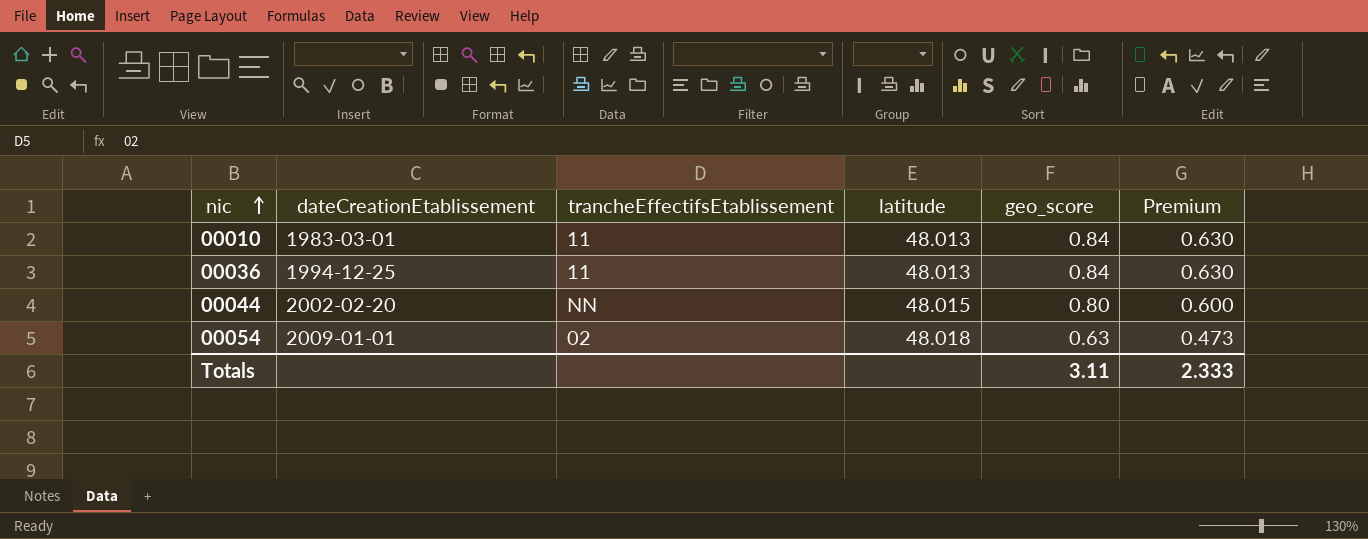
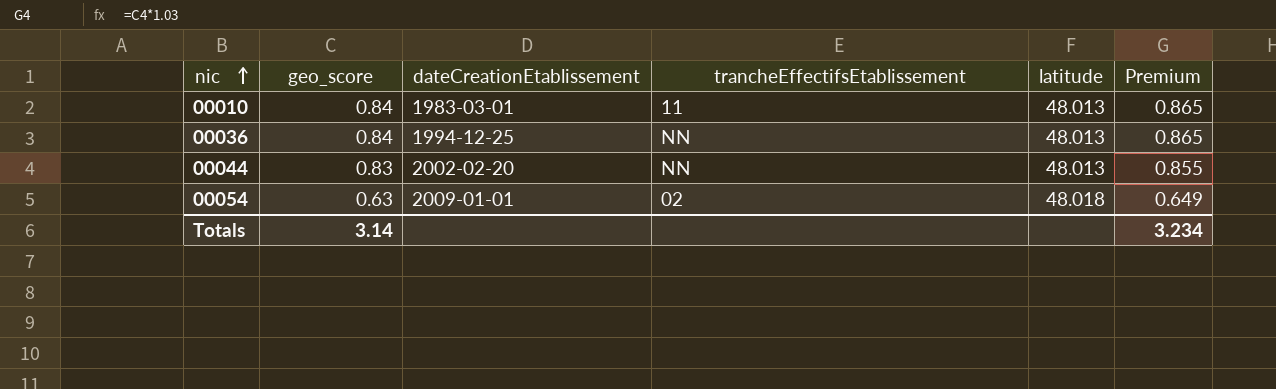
column geo_score | position: 5 -> 2
column Premium | formula: [geo_score] * 0.75 -> [geo_score] * 1.03
00036 | trancheEffectifsEtablissement: 11 -> NN
00044 | geo_score: 0.80 -> 0.83
00044 | latitude: 48.015 -> 48.013
Totals | geo_score: 3.11 -> 3.14
Totals | Premium: 2.333 -> 3.234

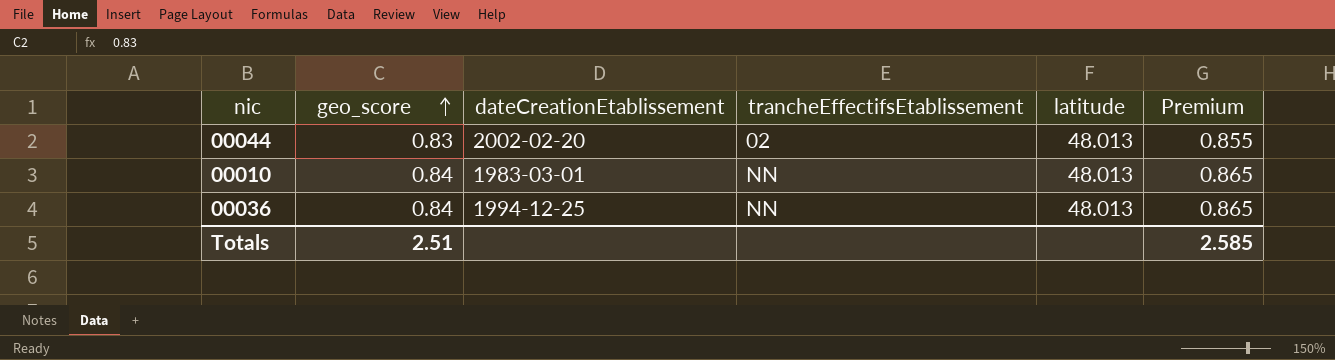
row order: nic ascending -> geo_score ascending
row 00054: 0.63 | 2009-01-01 | 02 | 48.018 | 0.649 -> none
00044 | trancheEffectifsEtablissement: NN -> 02
00010 | trancheEffectifsEtablissement: 11 -> NN
Totals | geo_score: 3.14 -> 2.51
Totals | Premium: 3.234 -> 2.585

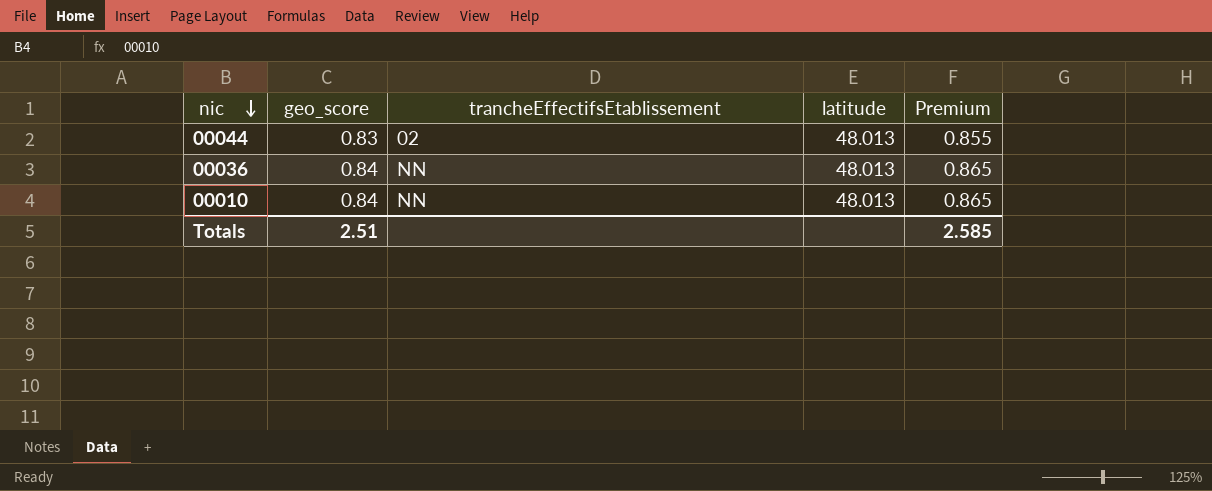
row order: geo_score ascending -> nic descending
column dateCreationEtablissement | position: 3 -> none

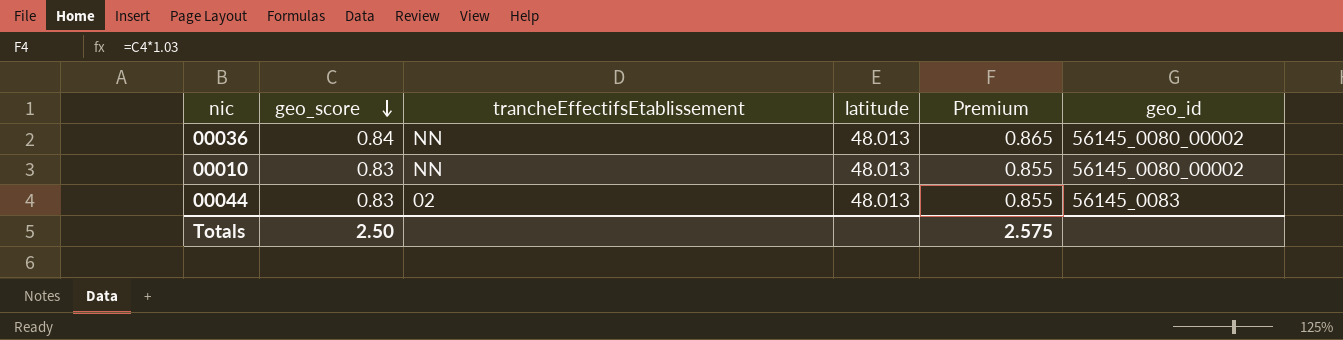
row order: nic descending -> geo_score descending
column geo_id | position: none -> 6
00010 | geo_score: 0.84 -> 0.83
00010 | Premium: 0.865 -> 0.855
Totals | geo_score: 2.51 -> 2.50
Totals | Premium: 2.585 -> 2.575

